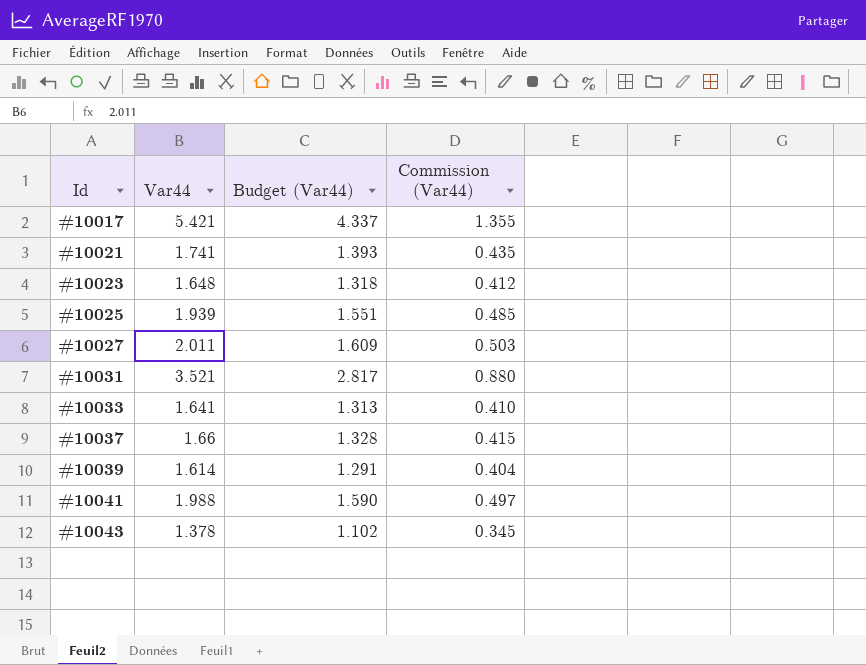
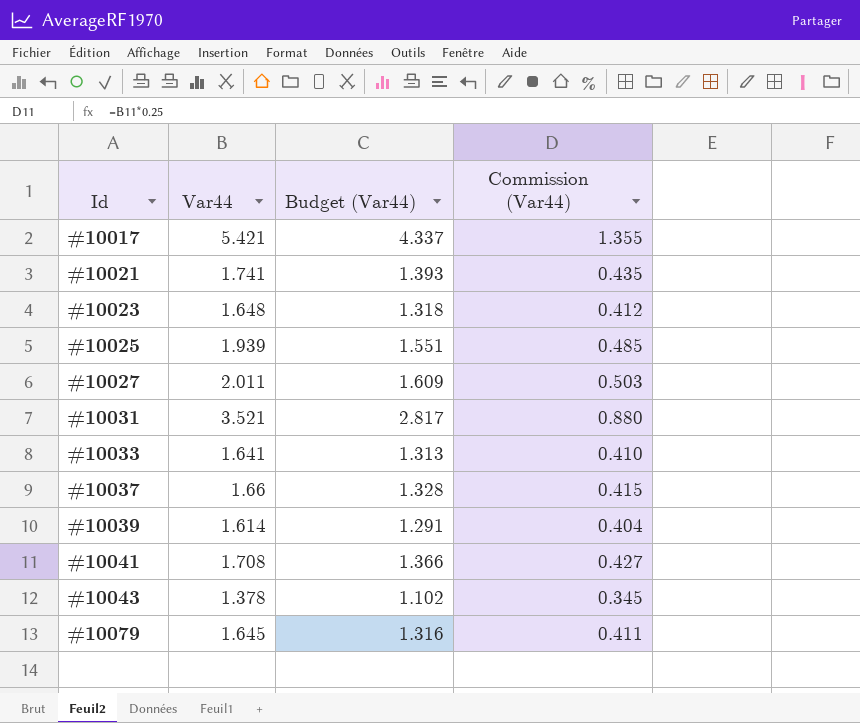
#10041 | Var44: 1.988 -> 1.708
#10041 | Budget (Var44): 1.590 -> 1.366
#10041 | Commission (Var44): 0.497 -> 0.427
row #10079: none -> 1.645 | 1.316 | 0.411

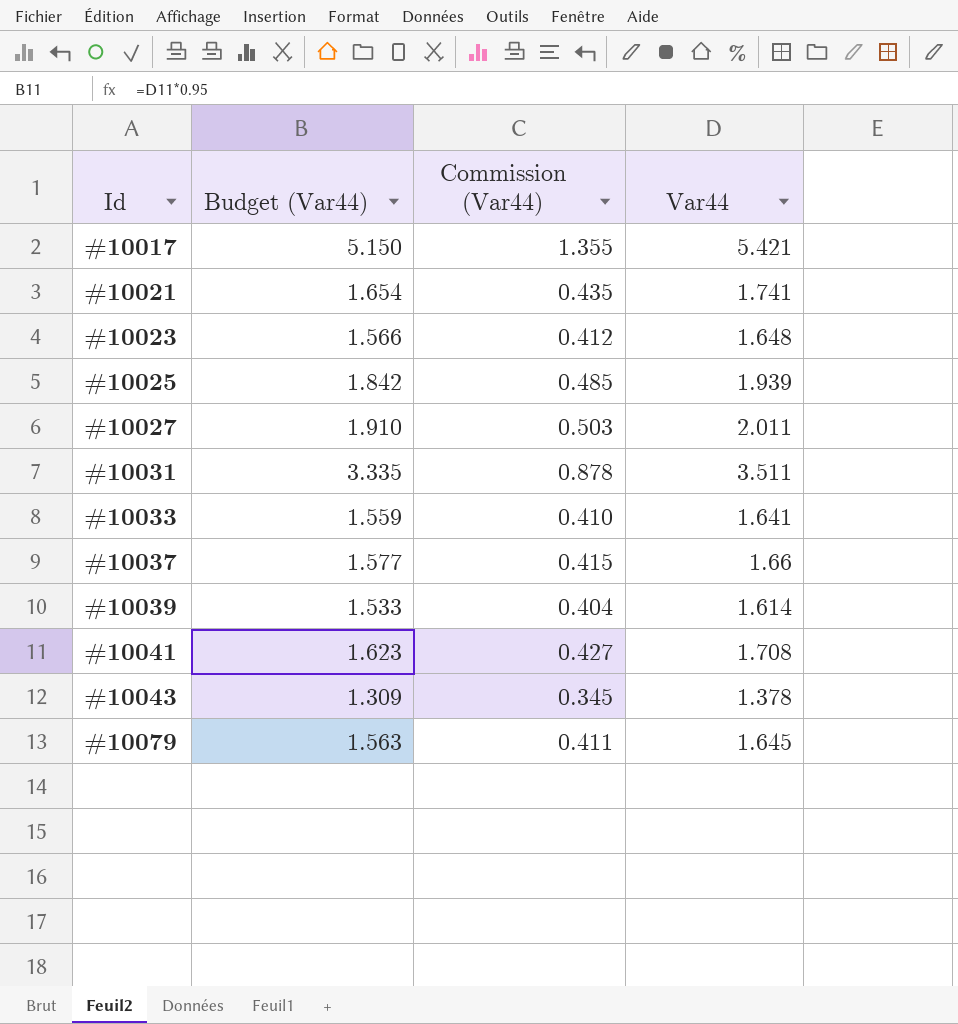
column Budget (Var44) | formula: [Var44] * 0.8 -> [Var44] * 0.95
column Var44 | position: 2 -> 4
#10031 | Commission (Var44): 0.880 -> 0.878
#10031 | Var44: 3.521 -> 3.511

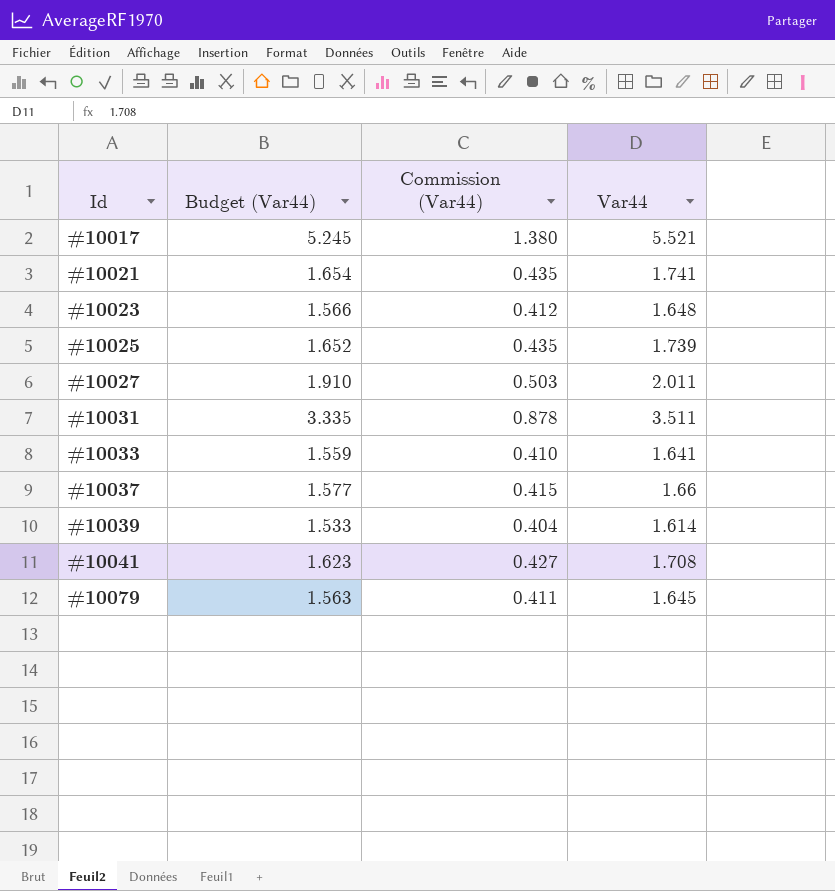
row #10043: 1.309 | 0.345 | 1.378 -> none
#10017 | Budget (Var44): 5.150 -> 5.245
#10017 | Commission (Var44): 1.355 -> 1.380
#10017 | Var44: 5.421 -> 5.521
#10025 | Budget (Var44): 1.842 -> 1.652
#10025 | Commission (Var44): 0.485 -> 0.435
#10025 | Var44: 1.939 -> 1.739

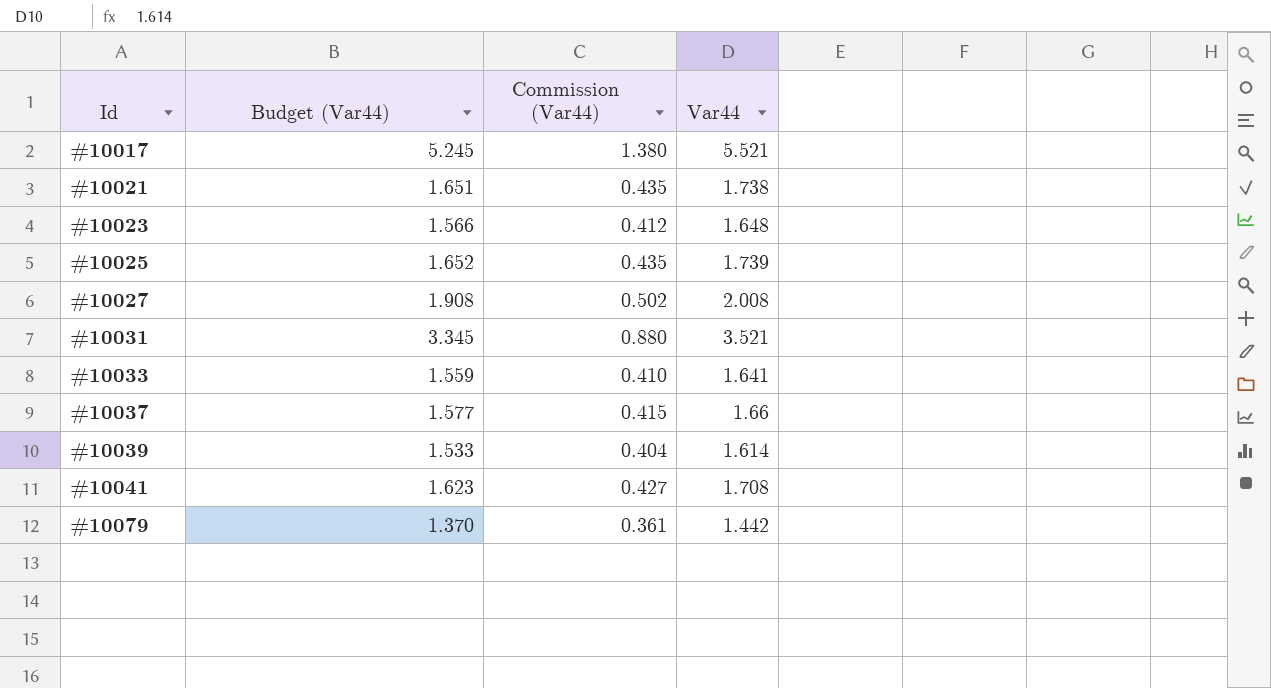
#10021 | Budget (Var44): 1.654 -> 1.651
#10021 | Var44: 1.741 -> 1.738
#10027 | Budget (Var44): 1.910 -> 1.908
#10027 | Commission (Var44): 0.503 -> 0.502
#10027 | Var44: 2.011 -> 2.008
#10031 | Budget (Var44): 3.335 -> 3.345
#10031 | Commission (Var44): 0.878 -> 0.880
#10031 | Var44: 3.511 -> 3.521
#10079 | Budget (Var44): 1.563 -> 1.370
#10079 | Commission (Var44): 0.411 -> 0.361
#10079 | Var44: 1.645 -> 1.442

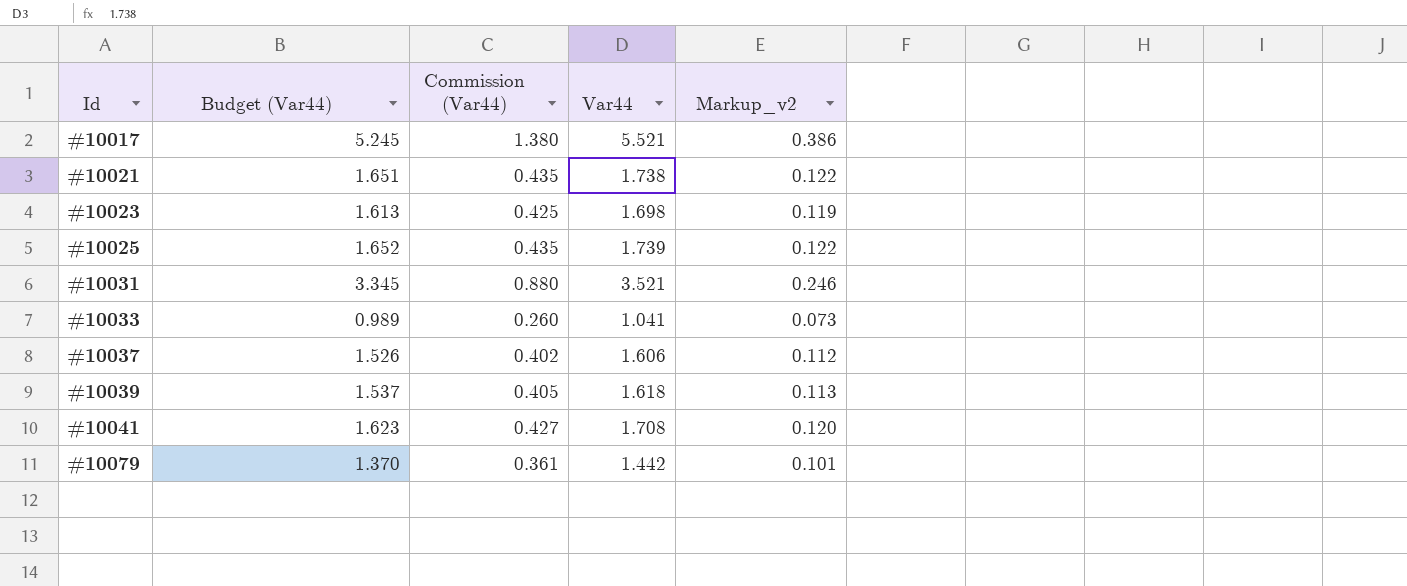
column Markup_v2 | formula: none -> [Var44] * 0.07
row #10027: 1.908 | 0.502 | 2.008 -> none
#10023 | Budget (Var44): 1.566 -> 1.613
#10023 | Commission (Var44): 0.412 -> 0.425
#10023 | Var44: 1.648 -> 1.698
#10033 | Budget (Var44): 1.559 -> 0.989
#10033 | Commission (Var44): 0.410 -> 0.260
#10033 | Var44: 1.641 -> 1.041
#10037 | Budget (Var44): 1.577 -> 1.526
#10037 | Commission (Var44): 0.415 -> 0.402
#10037 | Var44: 1.66 -> 1.606
#10039 | Budget (Var44): 1.533 -> 1.537
#10039 | Commission (Var44): 0.404 -> 0.405
#10039 | Var44: 1.614 -> 1.618

